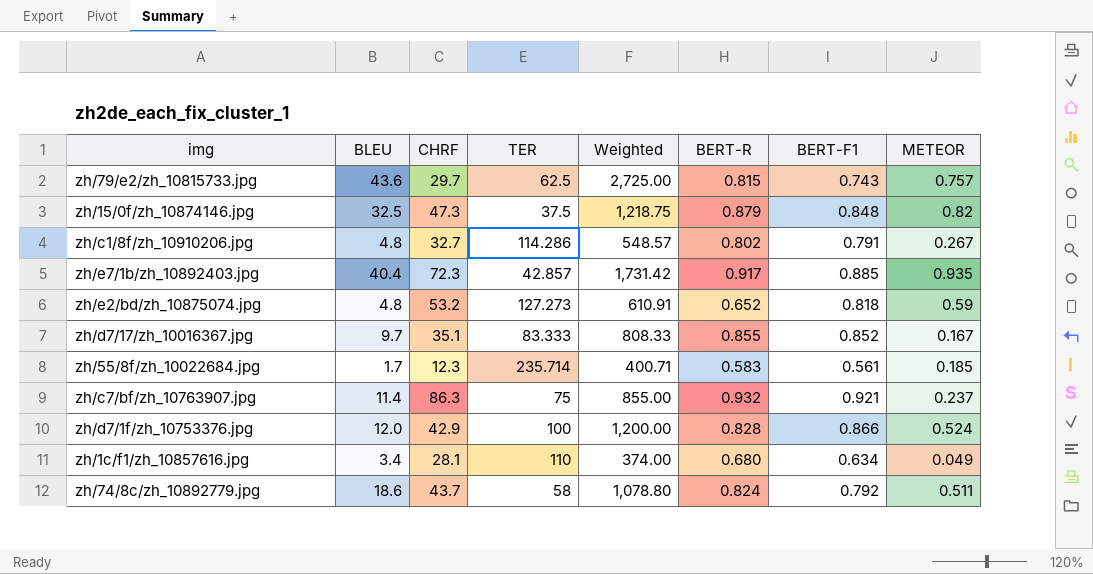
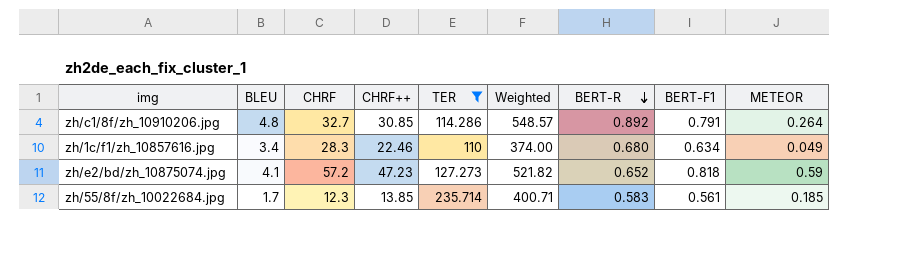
filter: none -> TER >= 110
row order: none -> BERT-R descending
column CHRF++ | position: none -> 4
zh/c1/8f/zh_10910206.jpg | BERT-R: 0.802 -> 0.892
zh/c1/8f/zh_10910206.jpg | METEOR: 0.267 -> 0.264
zh/1c/f1/zh_10857616.jpg | CHRF: 28.1 -> 28.3
zh/e2/bd/zh_10875074.jpg | BLEU: 4.8 -> 4.1
zh/e2/bd/zh_10875074.jpg | CHRF: 53.2 -> 57.2
zh/e2/bd/zh_10875074.jpg | Weighted: 610.91 -> 521.82

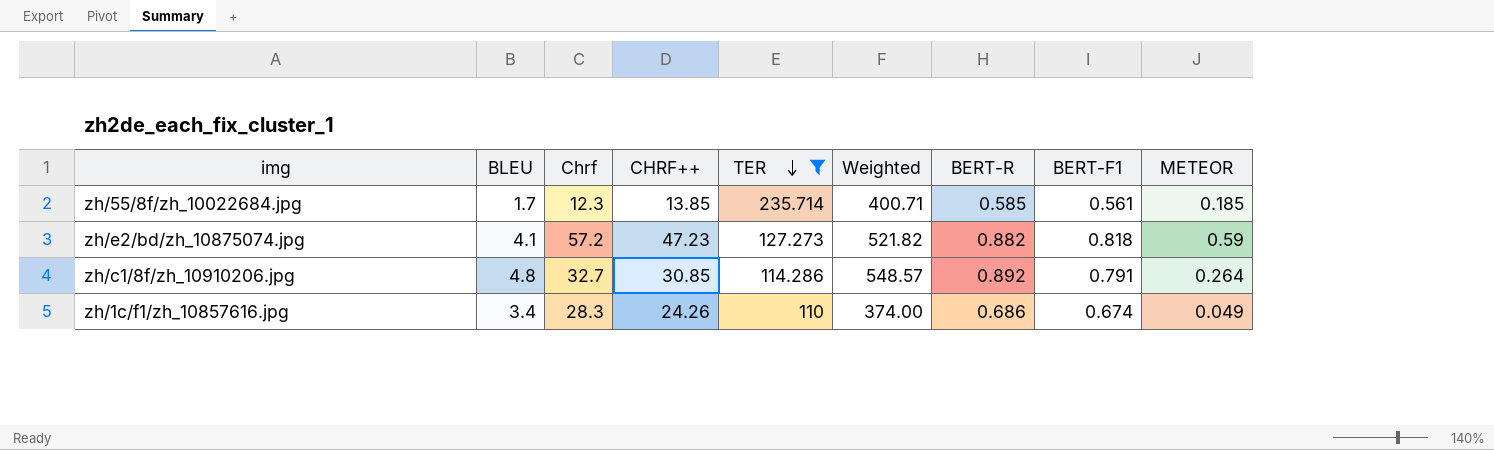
row order: BERT-R descending -> TER descending
column name: CHRF -> Chrf
zh/55/8f/zh_10022684.jpg | BERT-R: 0.583 -> 0.585
zh/e2/bd/zh_10875074.jpg | BERT-R: 0.652 -> 0.882
zh/1c/f1/zh_10857616.jpg | CHRF++: 22.46 -> 24.26
zh/1c/f1/zh_10857616.jpg | BERT-R: 0.680 -> 0.686
zh/1c/f1/zh_10857616.jpg | BERT-F1: 0.634 -> 0.674

